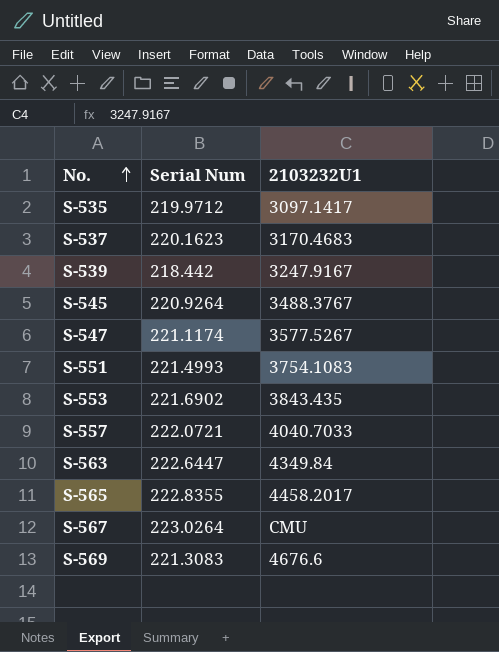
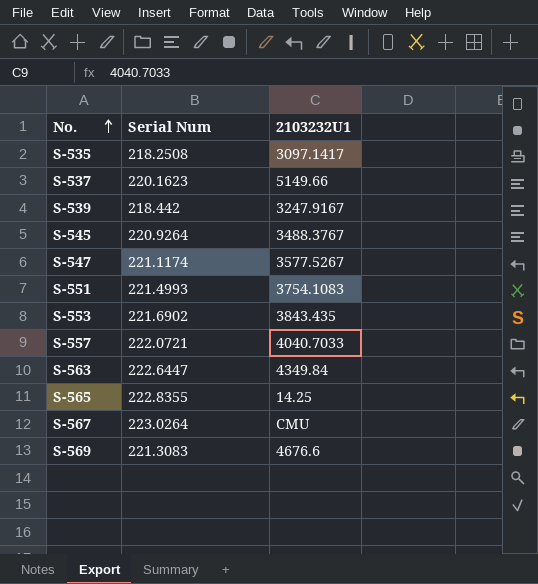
S-535 | Serial Num: 219.9712 -> 218.2508
S-537 | 2103232U1: 3170.4683 -> 5149.66
S-565 | 2103232U1: 4458.2017 -> 14.25

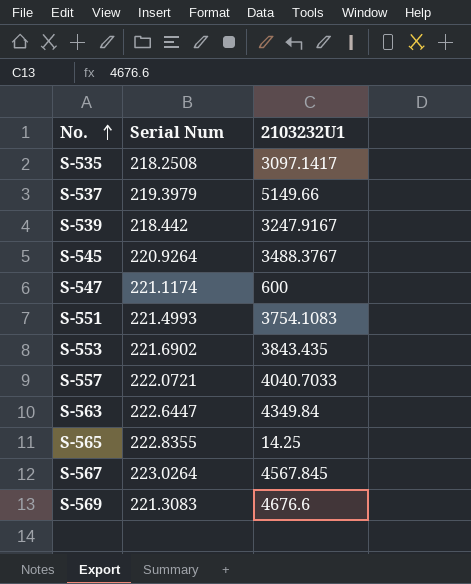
S-537 | Serial Num: 220.1623 -> 219.3979
S-547 | 2103232U1: 3577.5267 -> 600
S-567 | 2103232U1: CMU -> 4567.845

